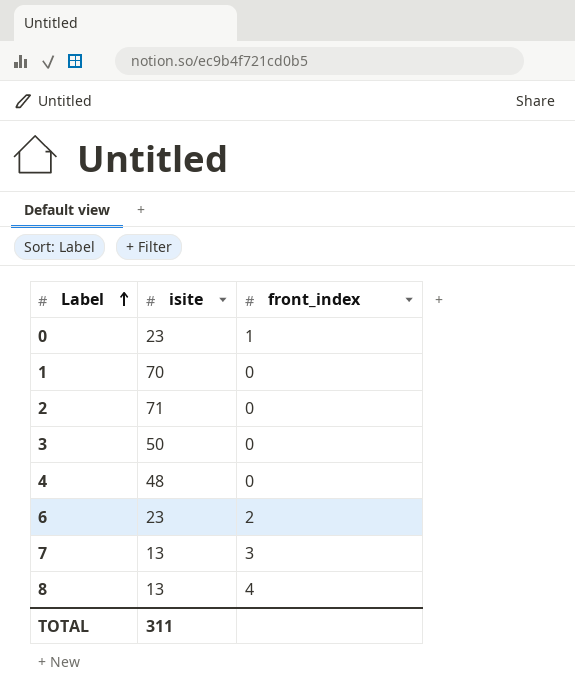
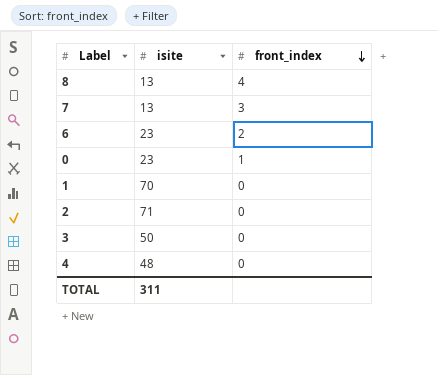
row order: Label ascending -> front_index descending

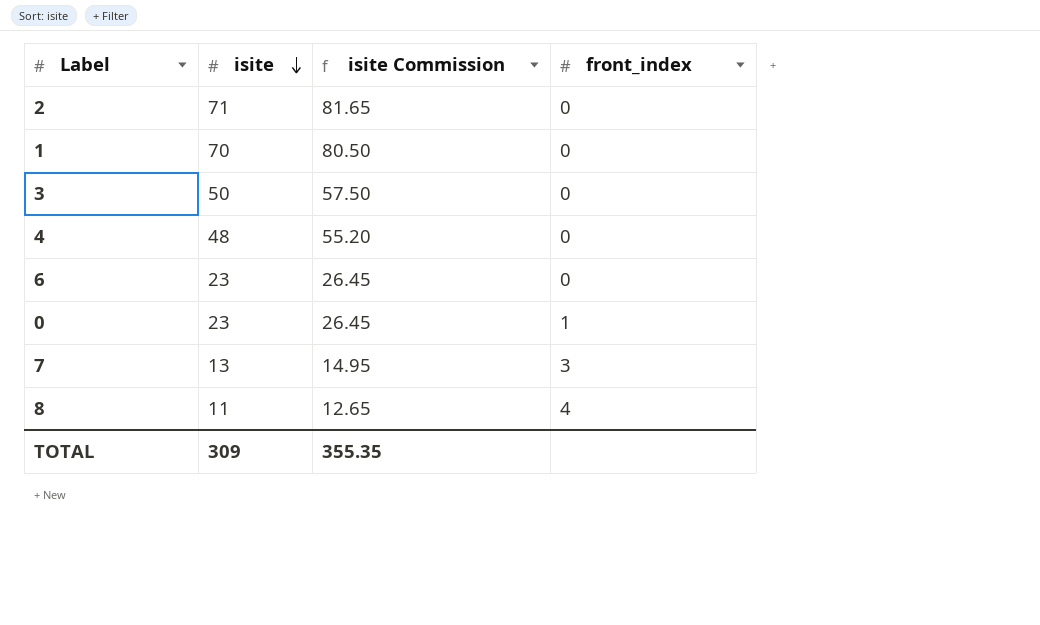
row order: front_index descending -> isite descending
column isite Commission | formula: none -> [isite] * 1.15
6 | front_index: 2 -> 0
8 | isite: 13 -> 11
TOTAL | isite: 311 -> 309

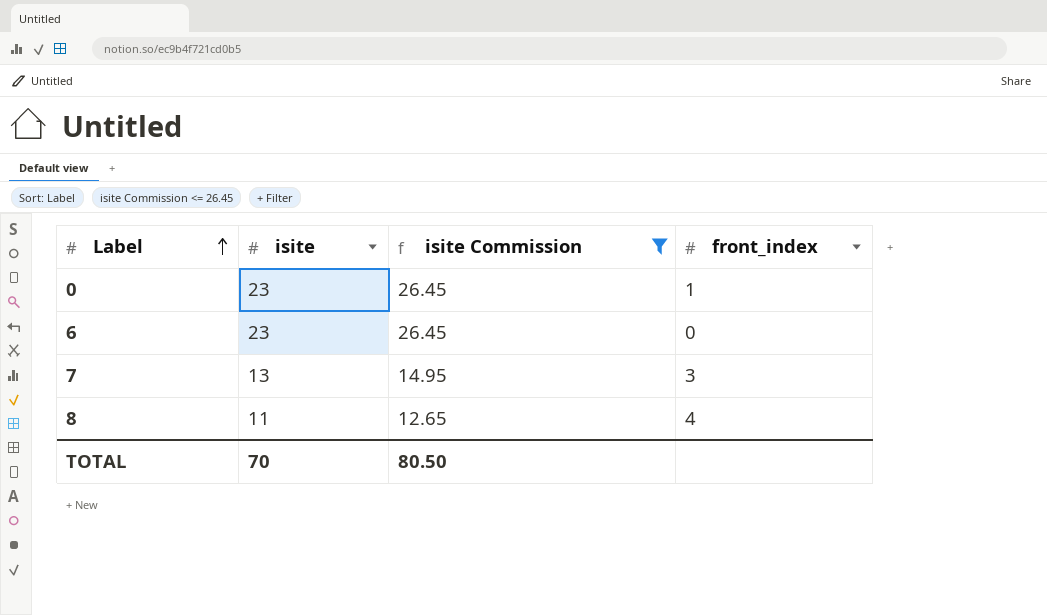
filter: none -> isite Commission <= 26.45
row order: isite descending -> Label ascending
TOTAL | isite: 309 -> 70
TOTAL | isite Commission: 355.35 -> 80.50

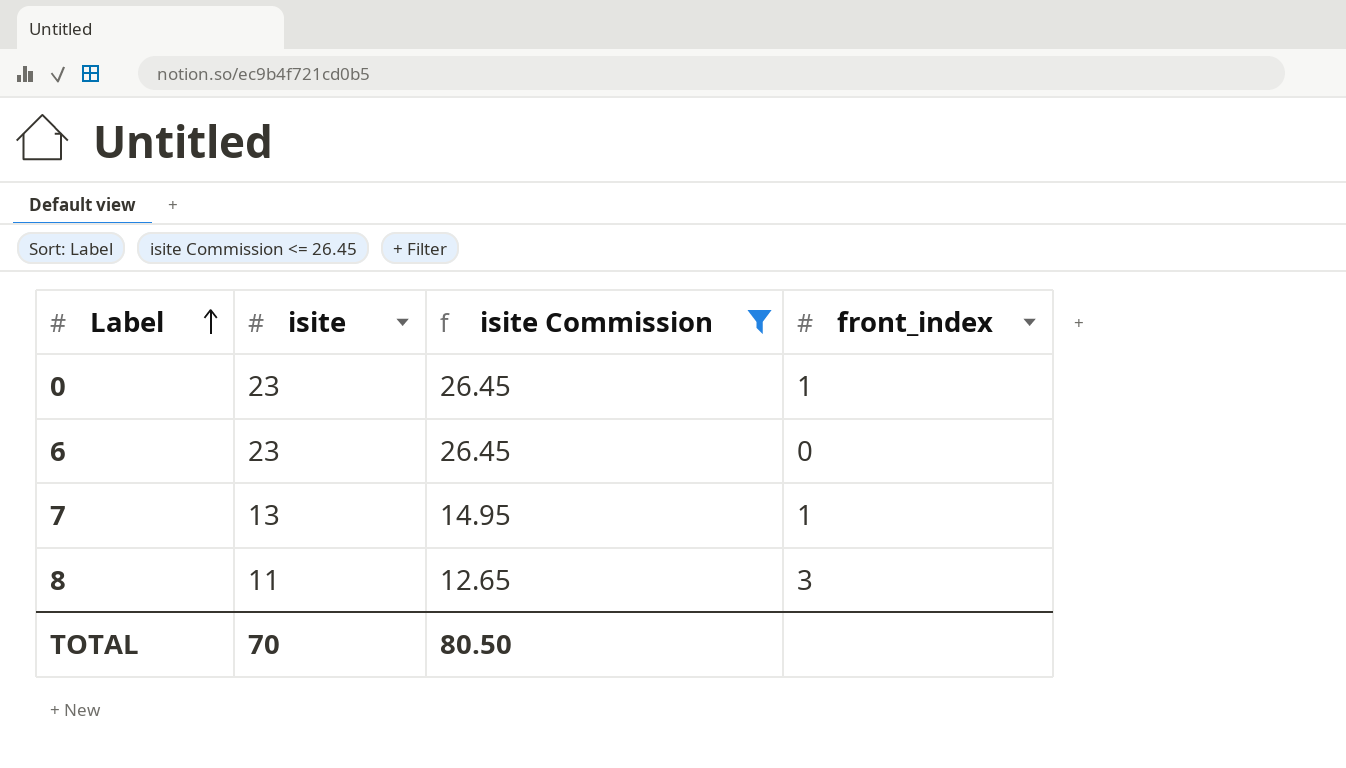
7 | front_index: 3 -> 1
8 | front_index: 4 -> 3

